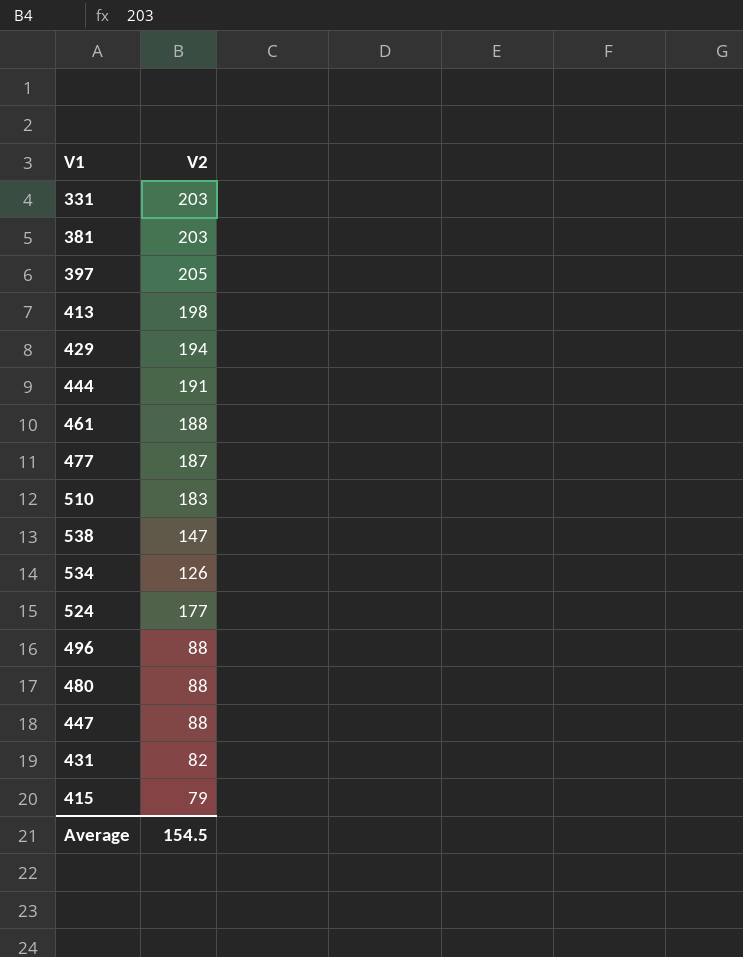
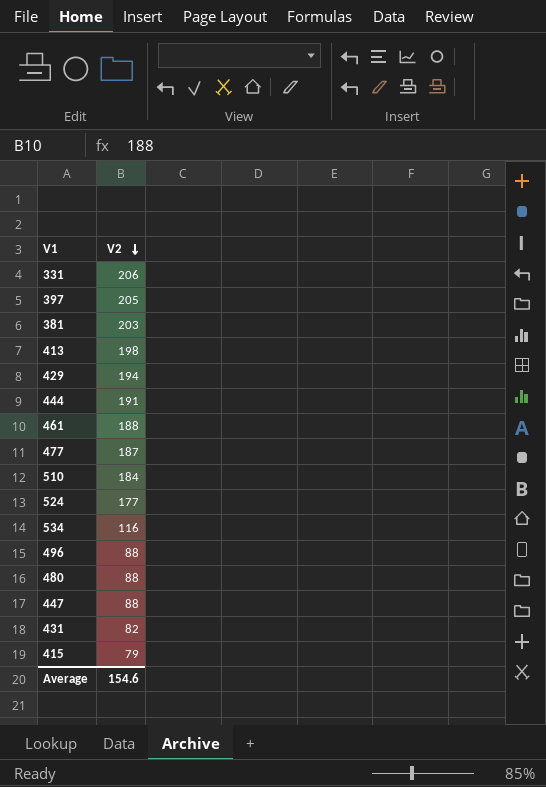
row order: none -> V2 descending
row 538: 147 -> none
331 | V2: 203 -> 206
510 | V2: 183 -> 184
534 | V2: 126 -> 116
Average | V2: 154.5 -> 154.6

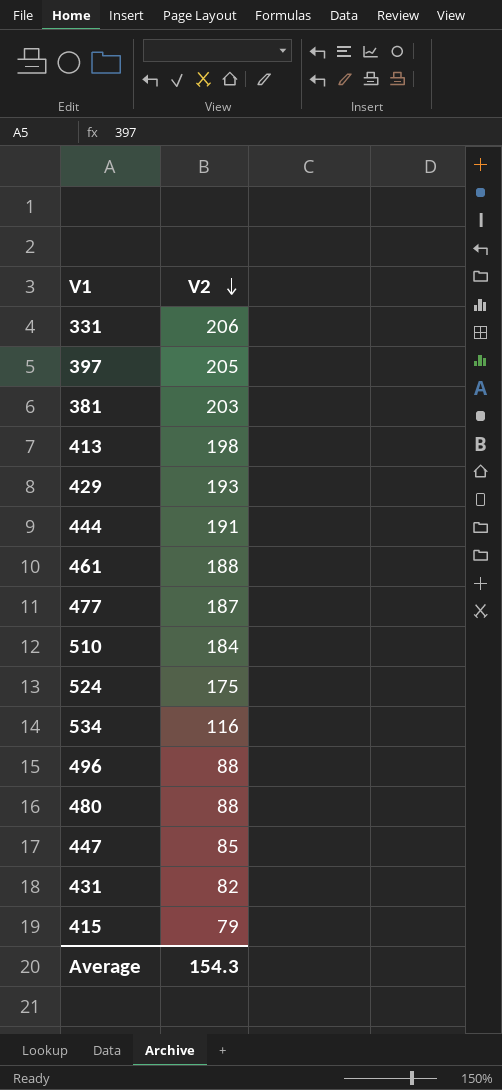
429 | V2: 194 -> 193
524 | V2: 177 -> 175
447 | V2: 88 -> 85
Average | V2: 154.6 -> 154.3

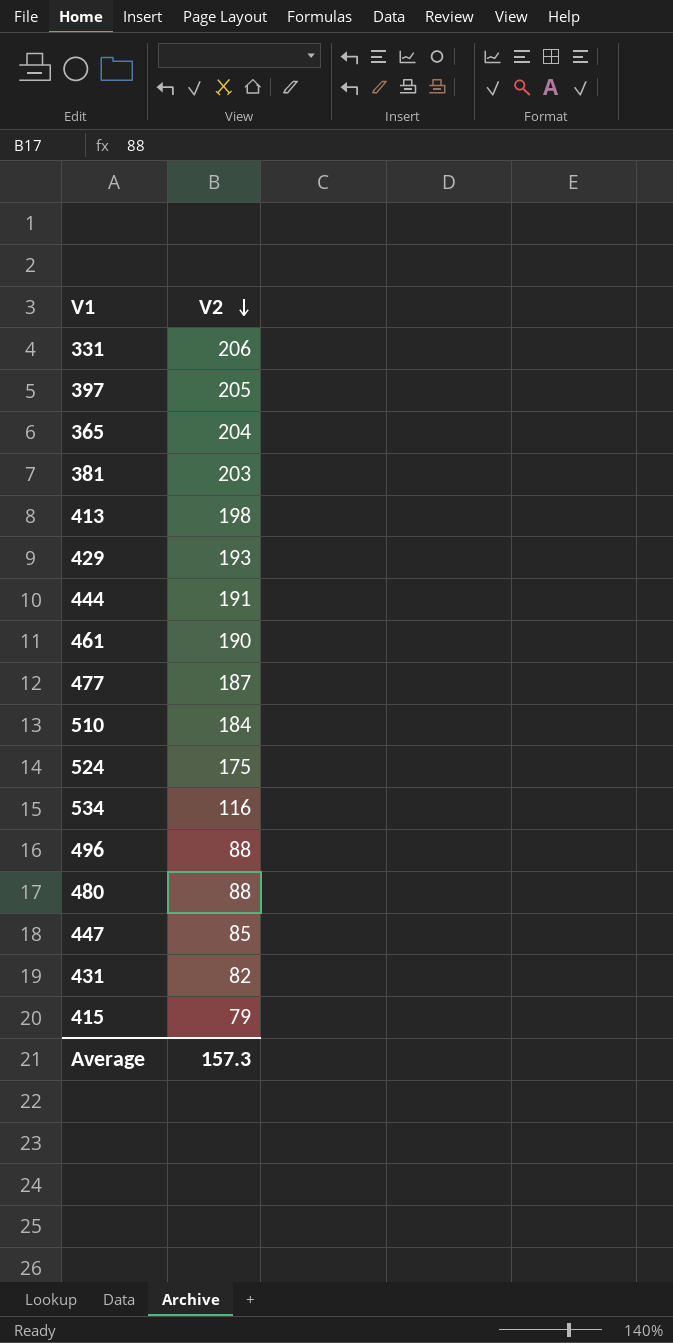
row 365: none -> 204
461 | V2: 188 -> 190
Average | V2: 154.3 -> 157.3

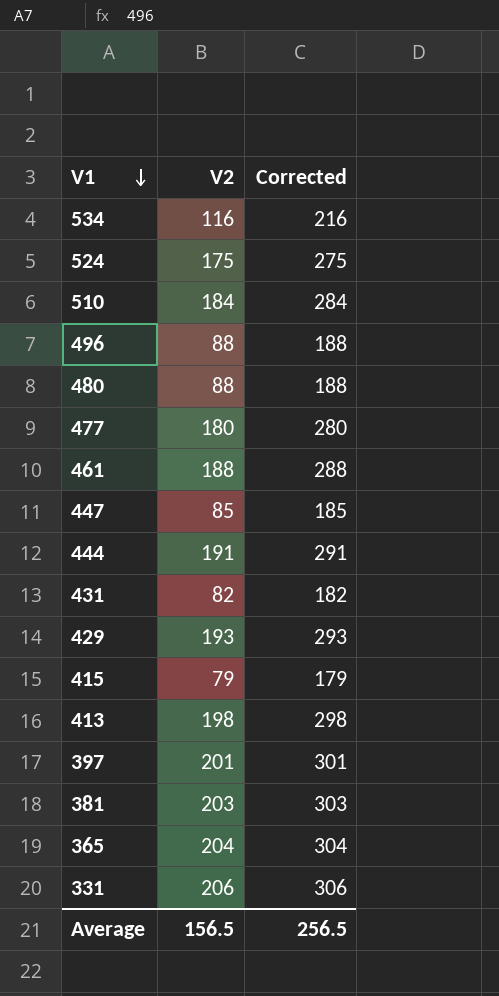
row order: V2 descending -> V1 descending
column Corrected | formula: none -> [V2] + 100
477 | V2: 187 -> 180
461 | V2: 190 -> 188
397 | V2: 205 -> 201
Average | V2: 157.3 -> 156.5

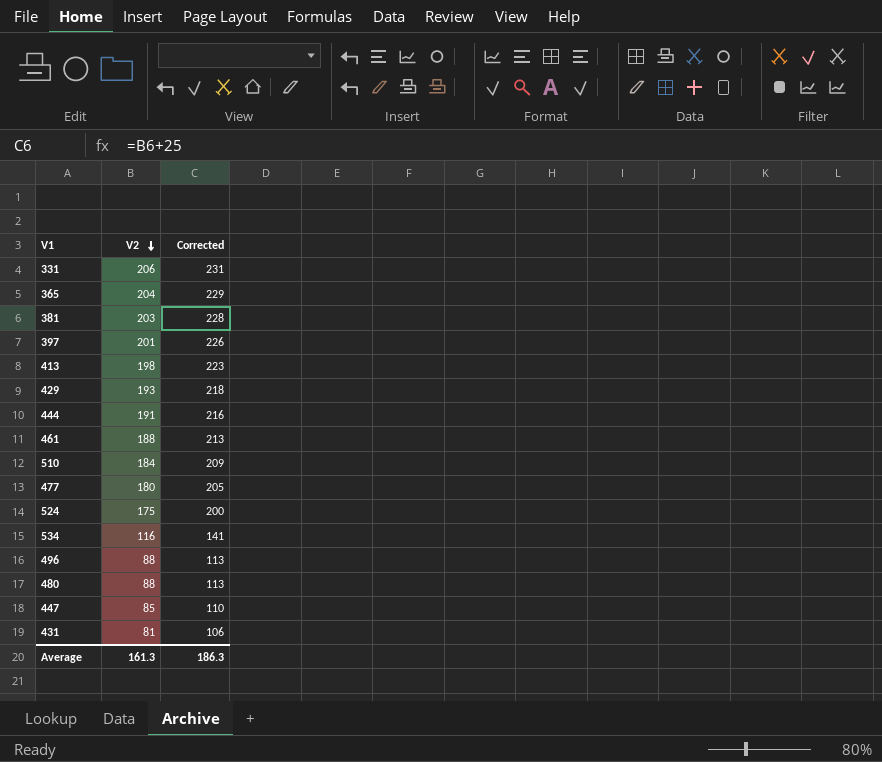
row order: V1 descending -> V2 descending
column Corrected | formula: [V2] + 100 -> [V2] + 25
row 415: 79 | 179 -> none
431 | V2: 82 -> 81
Average | V2: 156.5 -> 161.3
Average | Corrected: 256.5 -> 186.3

